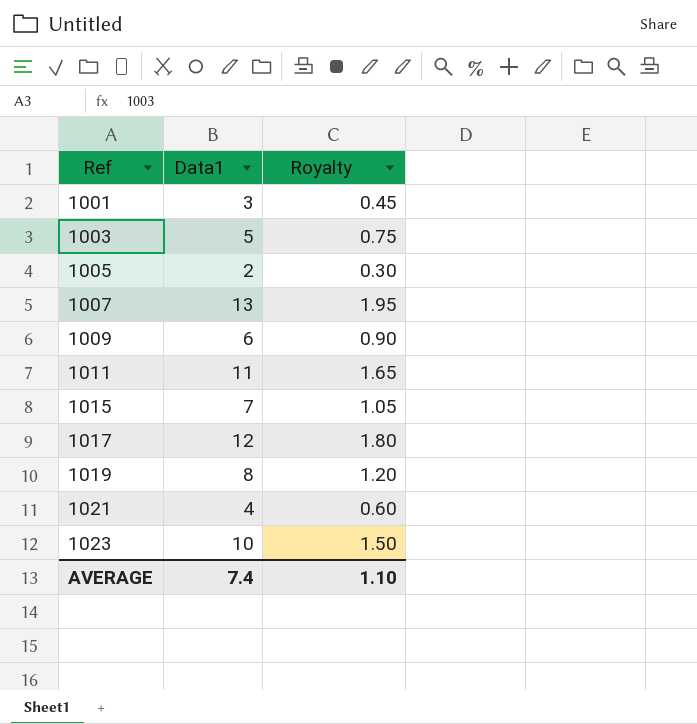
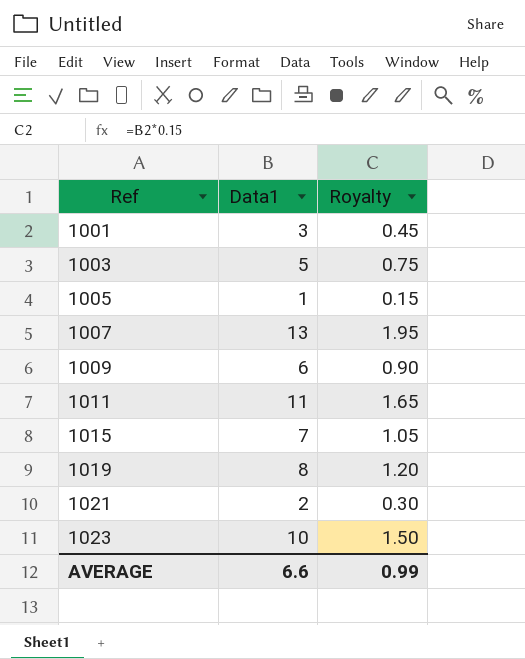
row 1017: 12 | 1.80 -> none
1005 | Data1: 2 -> 1
1005 | Royalty: 0.30 -> 0.15
1021 | Data1: 4 -> 2
1021 | Royalty: 0.60 -> 0.30
AVERAGE | Data1: 7.4 -> 6.6
AVERAGE | Royalty: 1.10 -> 0.99

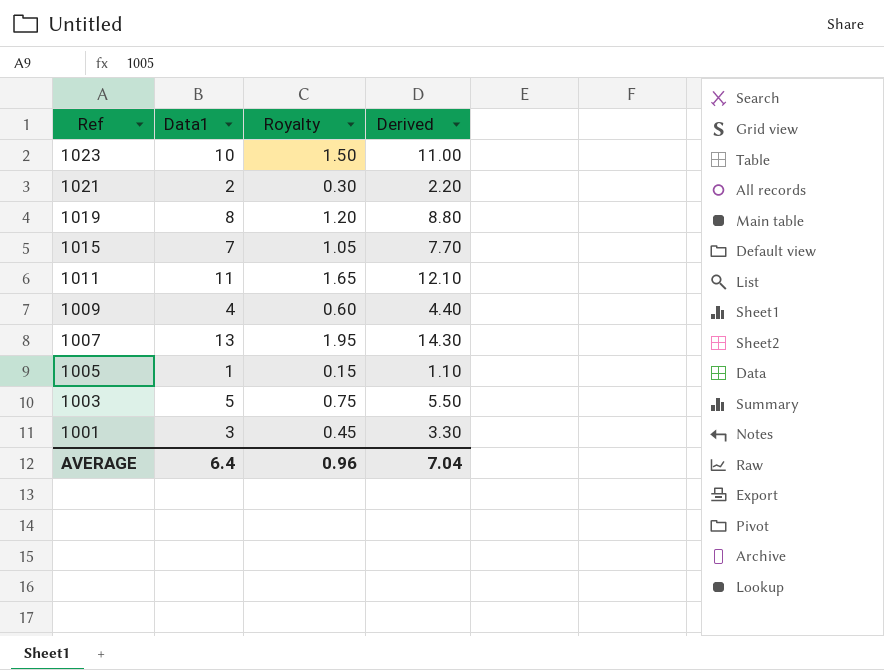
row order: Ref ascending -> Ref descending
column Derived | formula: none -> [Data1] * 1.1
1009 | Data1: 6 -> 4
1009 | Royalty: 0.90 -> 0.60
AVERAGE | Data1: 6.6 -> 6.4
AVERAGE | Royalty: 0.99 -> 0.96

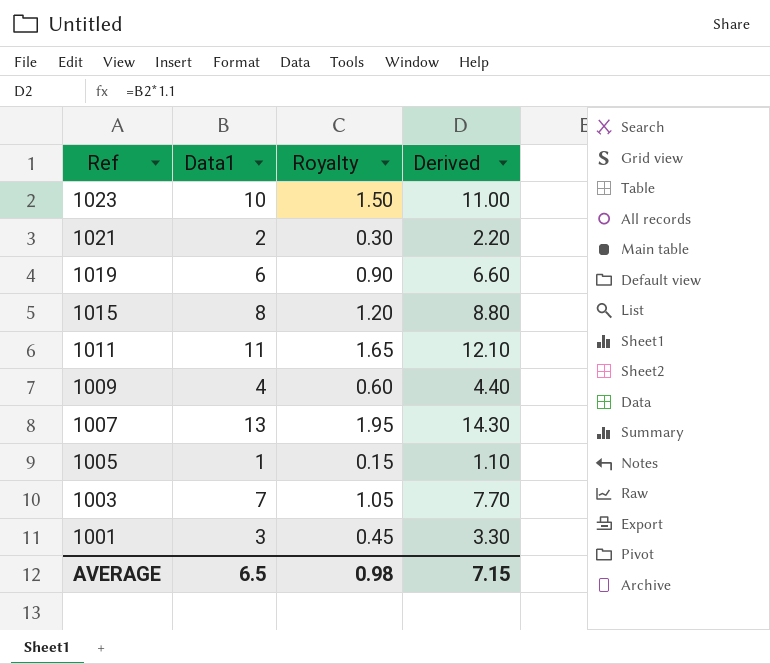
1019 | Data1: 8 -> 6
1019 | Royalty: 1.20 -> 0.90
1019 | Derived: 8.80 -> 6.60
1015 | Data1: 7 -> 8
1015 | Royalty: 1.05 -> 1.20
1015 | Derived: 7.70 -> 8.80
1003 | Data1: 5 -> 7
1003 | Royalty: 0.75 -> 1.05
1003 | Derived: 5.50 -> 7.70
AVERAGE | Data1: 6.4 -> 6.5
AVERAGE | Royalty: 0.96 -> 0.98
AVERAGE | Derived: 7.04 -> 7.15

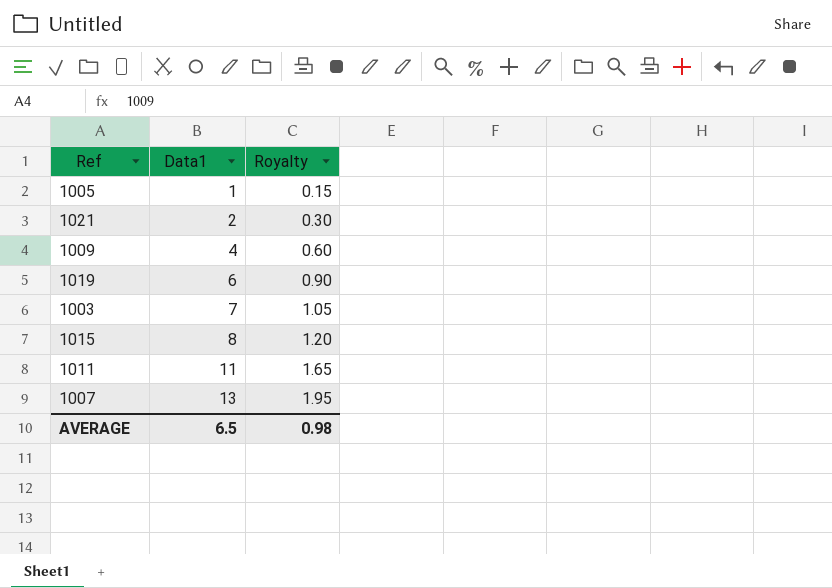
row order: Ref descending -> Data1 ascending
column Derived | formula: [Data1] * 1.1 -> none
row 1023: 10 | 1.50 | 11.00 -> none
row 1001: 3 | 0.45 | 3.30 -> none

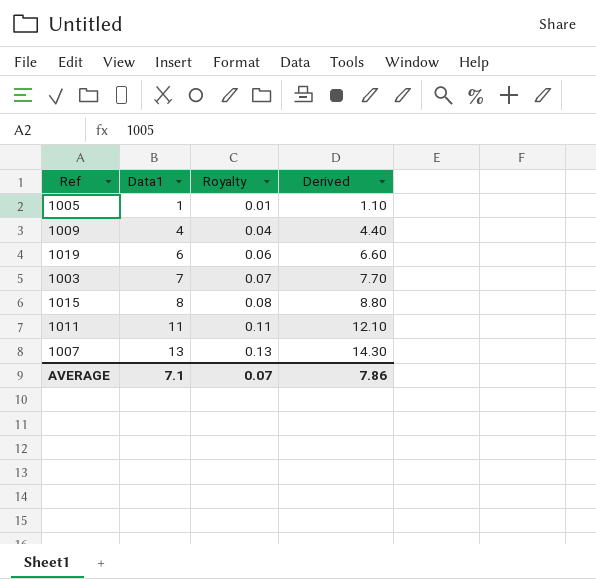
column Royalty | formula: [Data1] * 0.15 -> [Data1] * 0.01
column Derived | formula: none -> [Data1] * 1.1
row 1021: 2 | 0.30 -> none
AVERAGE | Data1: 6.5 -> 7.1
AVERAGE | Royalty: 0.98 -> 0.07

